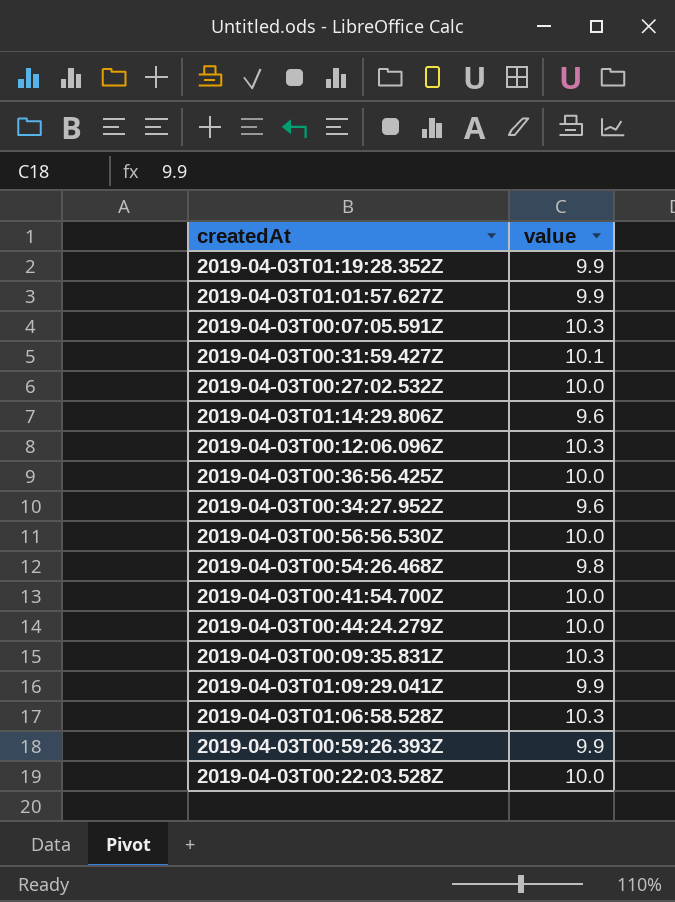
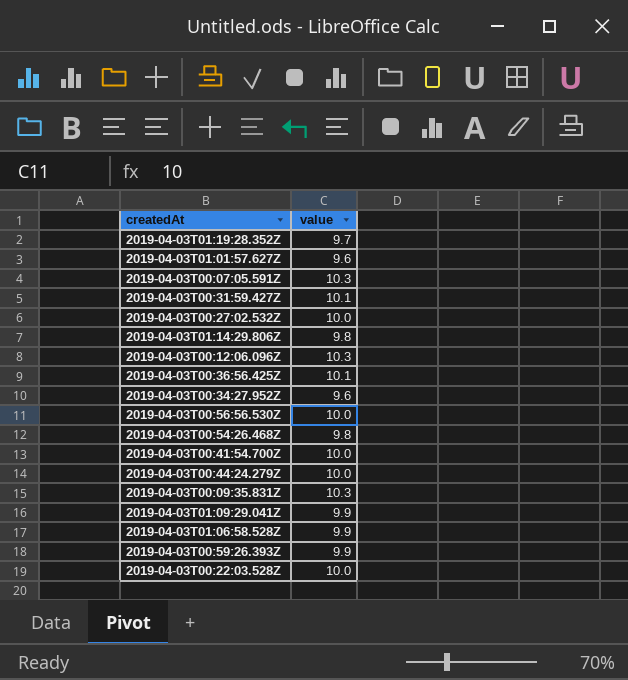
2019-04-03T01:19:28.352Z | value: 9.9 -> 9.7
2019-04-03T01:01:57.627Z | value: 9.9 -> 9.6
2019-04-03T01:14:29.806Z | value: 9.6 -> 9.8
2019-04-03T00:36:56.425Z | value: 10.0 -> 10.1
2019-04-03T01:06:58.528Z | value: 10.3 -> 9.9

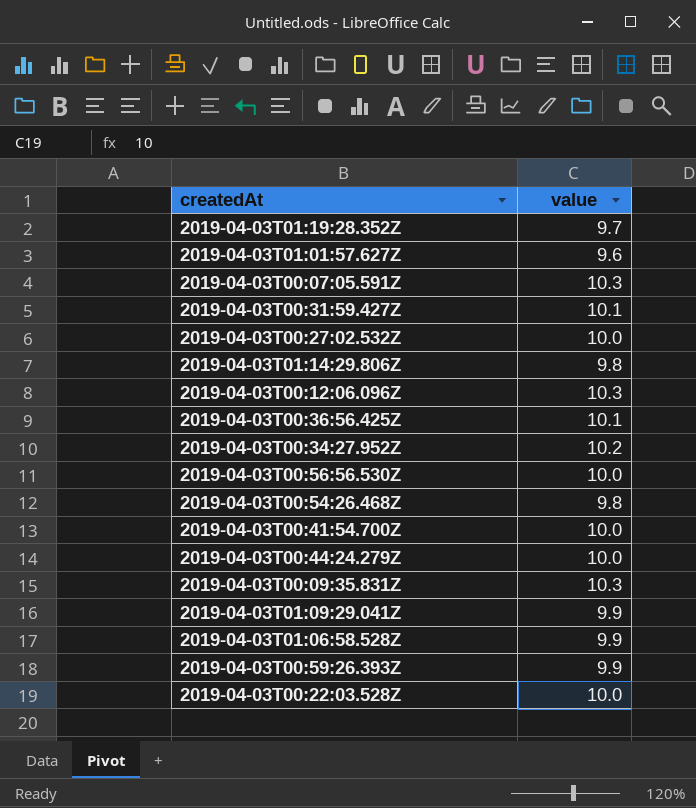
2019-04-03T00:34:27.952Z | value: 9.6 -> 10.2

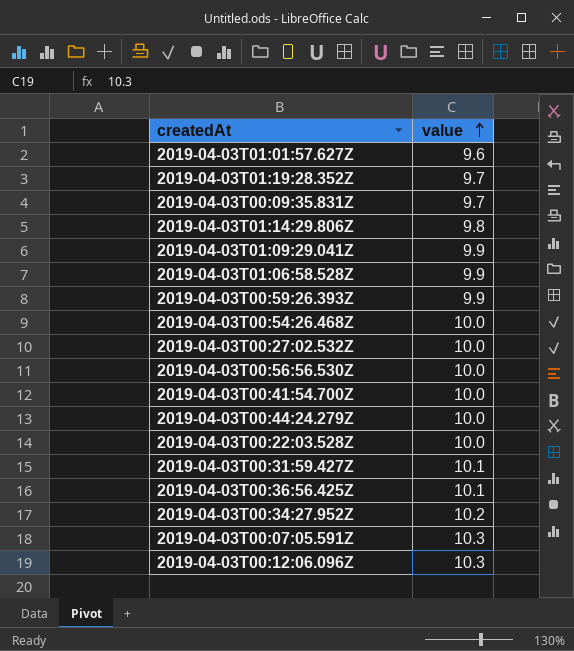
row order: none -> value ascending
2019-04-03T00:09:35.831Z | value: 10.3 -> 9.7
2019-04-03T00:54:26.468Z | value: 9.8 -> 10.0

